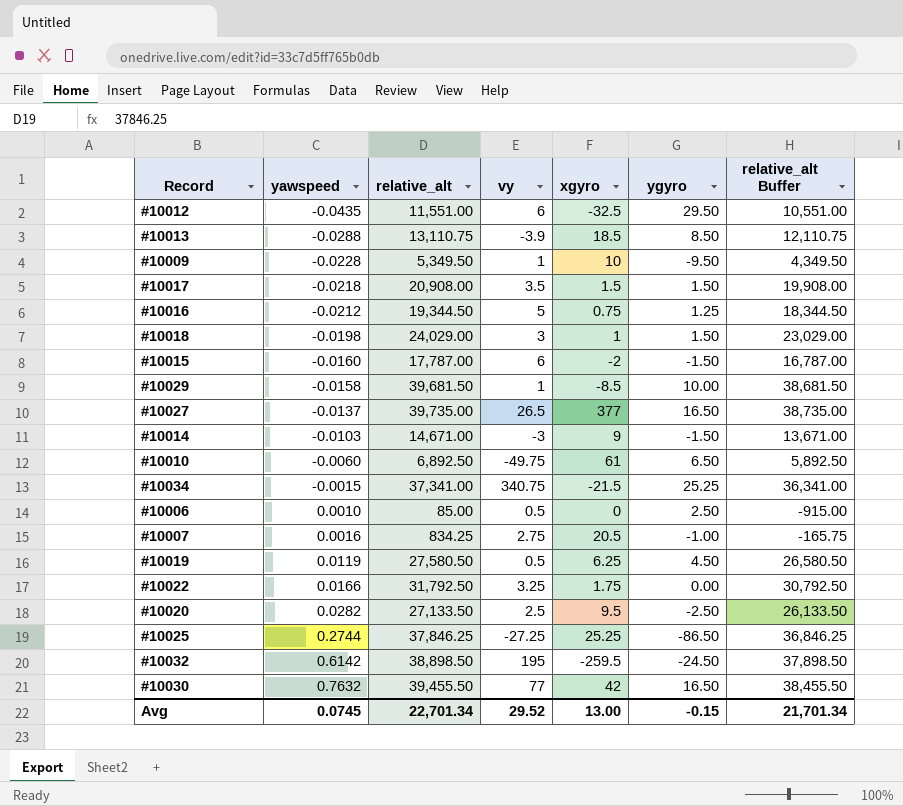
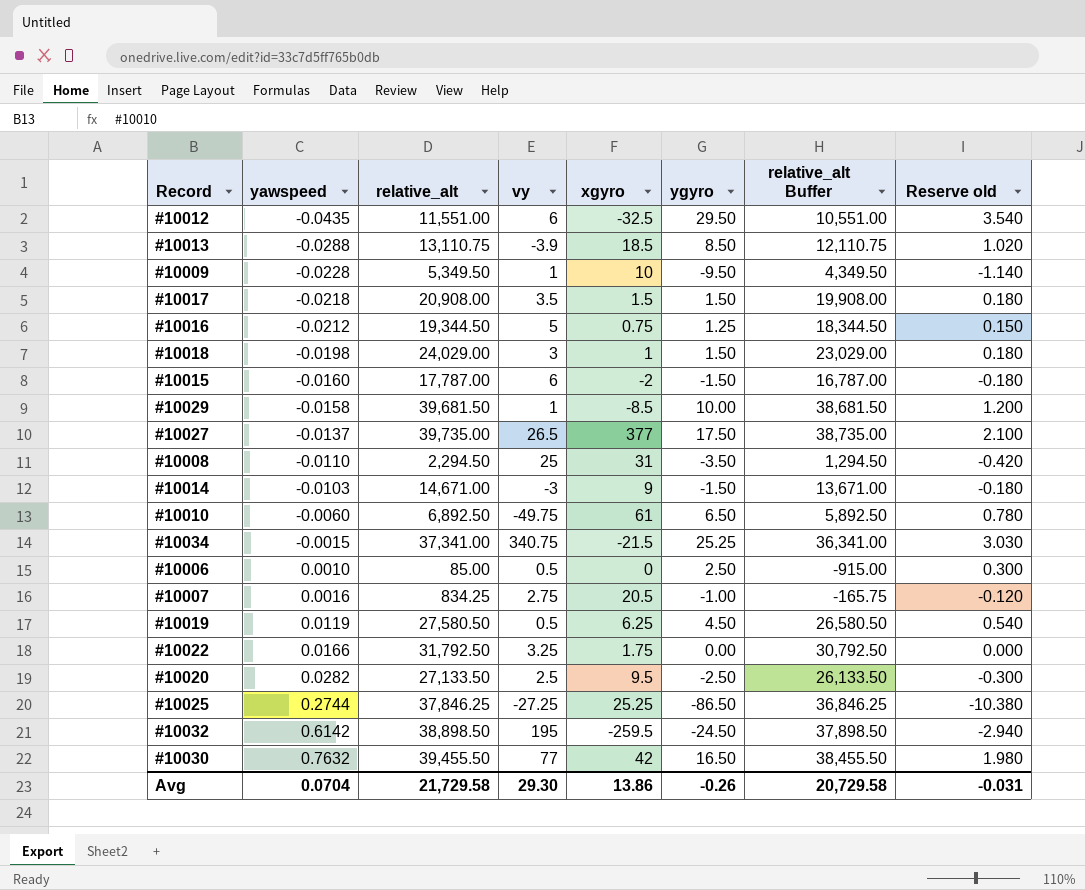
column Reserve old | formula: none -> [ygyro] * 0.12
#10027 | ygyro: 16.50 -> 17.50
row #10008: none -> -0.0110 | 2,294.50 | 25 | 31 | -3.50 | 1,294.50 | -0.420
Avg | yawspeed: 0.0745 -> 0.0704
Avg | relative_alt: 22,701.34 -> 21,729.58
Avg | vy: 29.52 -> 29.30
Avg | xgyro: 13.00 -> 13.86
Avg | ygyro: -0.15 -> -0.26
Avg | relative_alt Buffer: 21,701.34 -> 20,729.58

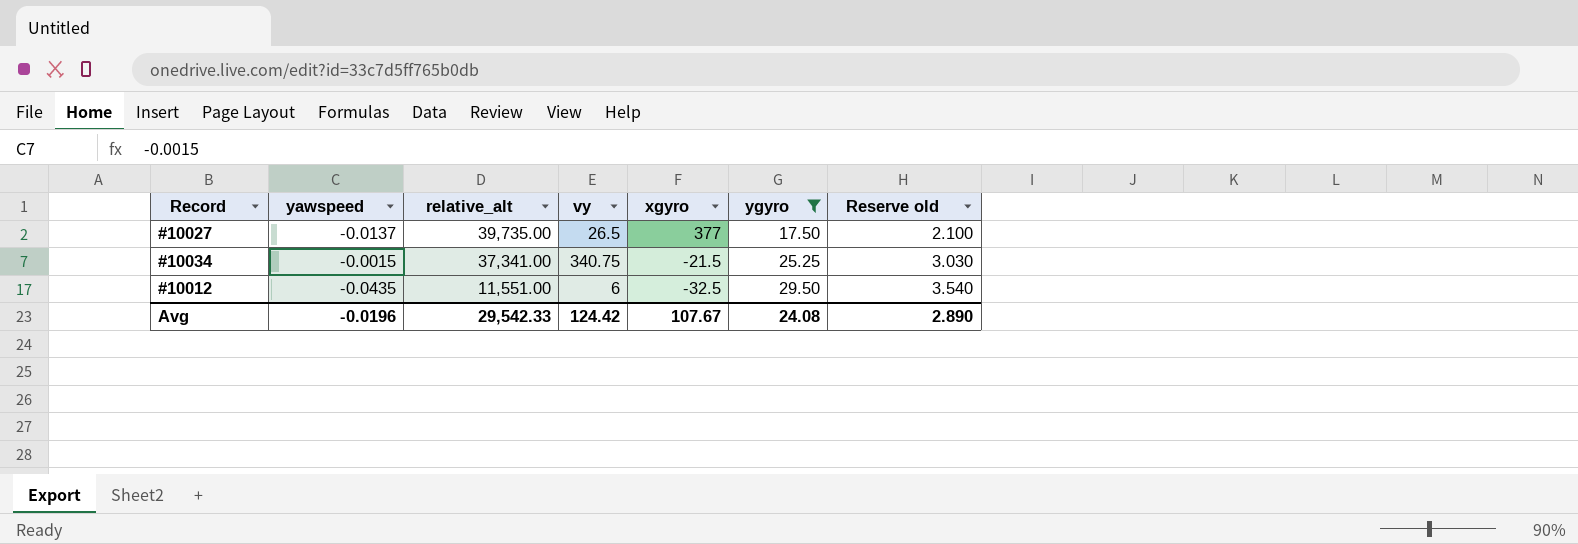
filter: none -> ygyro >= 17.50
row order: yawspeed ascending -> relative_alt descending
column relative_alt Buffer | formula: [relative_alt] - 1000 -> none
Avg | yawspeed: 0.0704 -> -0.0196
Avg | relative_alt: 21,729.58 -> 29,542.33
Avg | vy: 29.30 -> 124.42
Avg | xgyro: 13.86 -> 107.67
Avg | ygyro: -0.26 -> 24.08
Avg | Reserve old: -0.031 -> 2.890

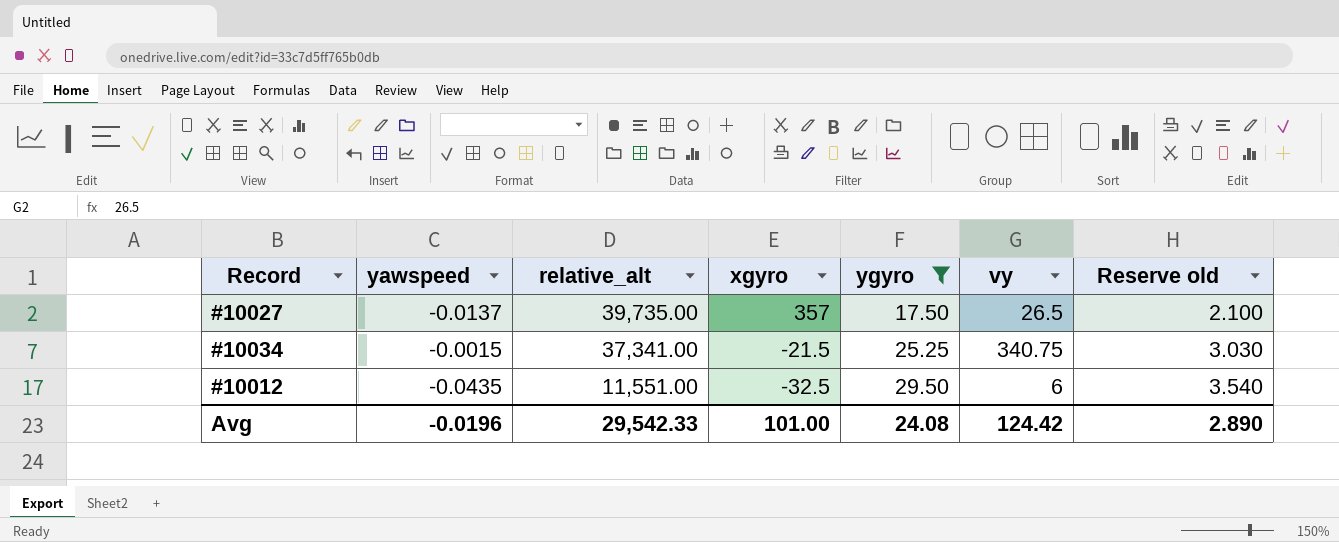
column vy | position: 4 -> 6
#10027 | xgyro: 377 -> 357
Avg | xgyro: 107.67 -> 101.00

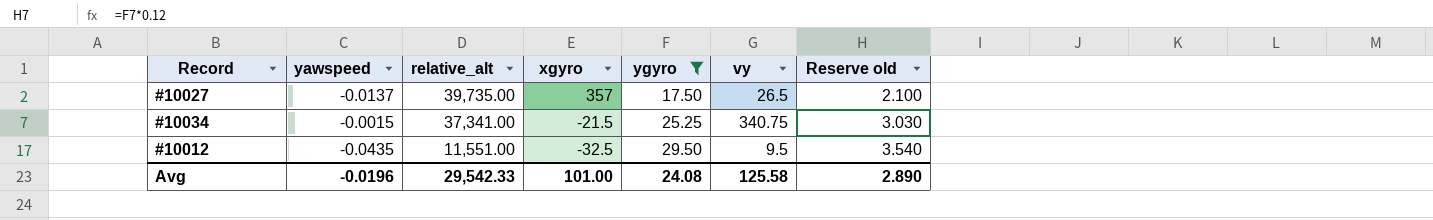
#10012 | vy: 6 -> 9.5
Avg | vy: 124.42 -> 125.58

